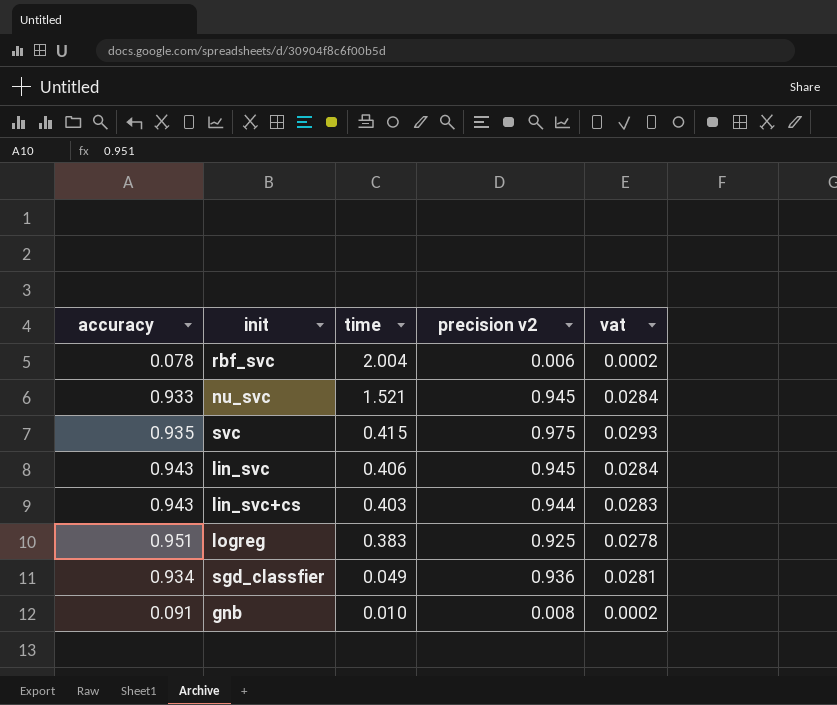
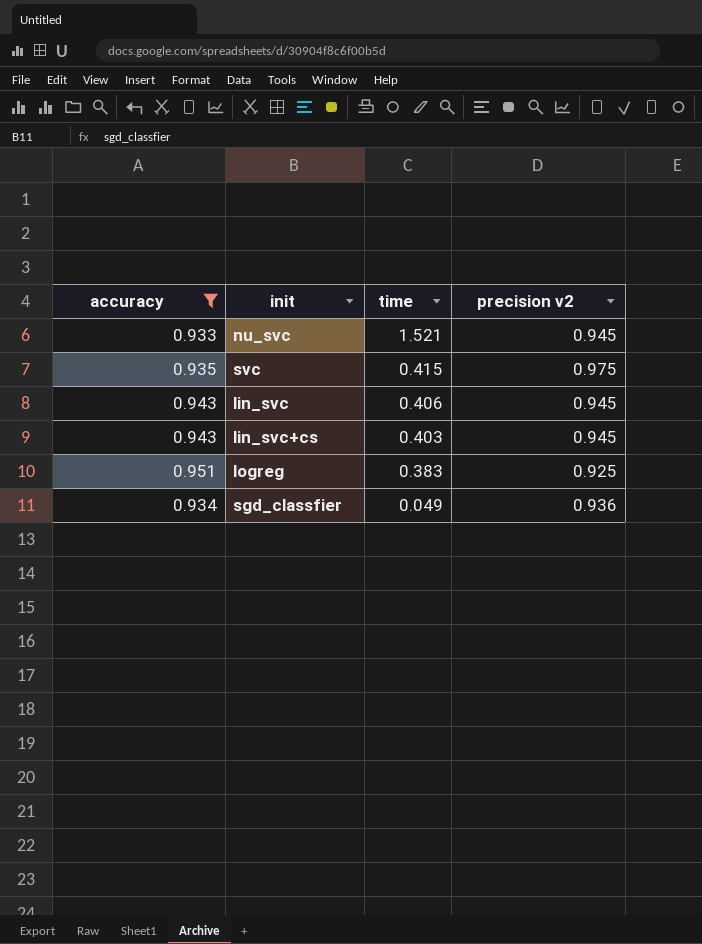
filter: none -> accuracy >= 0.933
column vat | formula: [precision v2] * 0.03 -> none
lin_svc+cs | precision v2: 0.944 -> 0.945

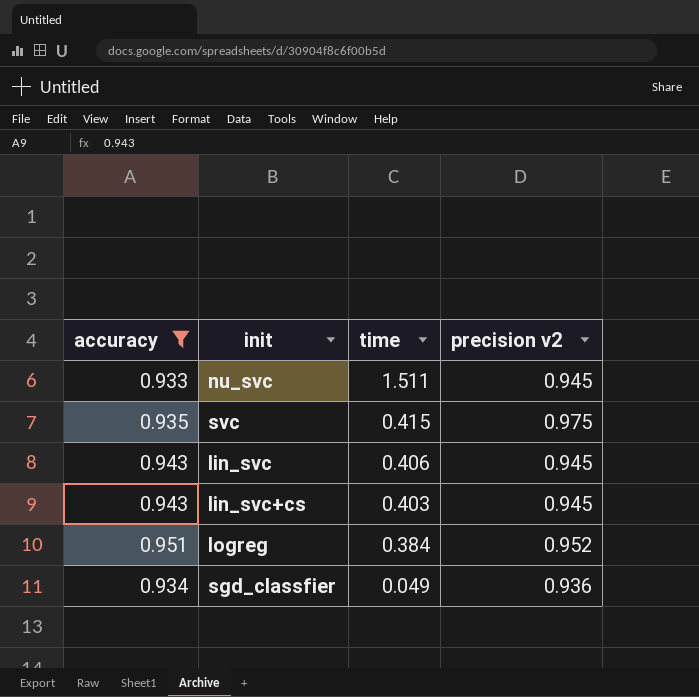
nu_svc | time: 1.521 -> 1.511
logreg | time: 0.383 -> 0.384
logreg | precision v2: 0.925 -> 0.952

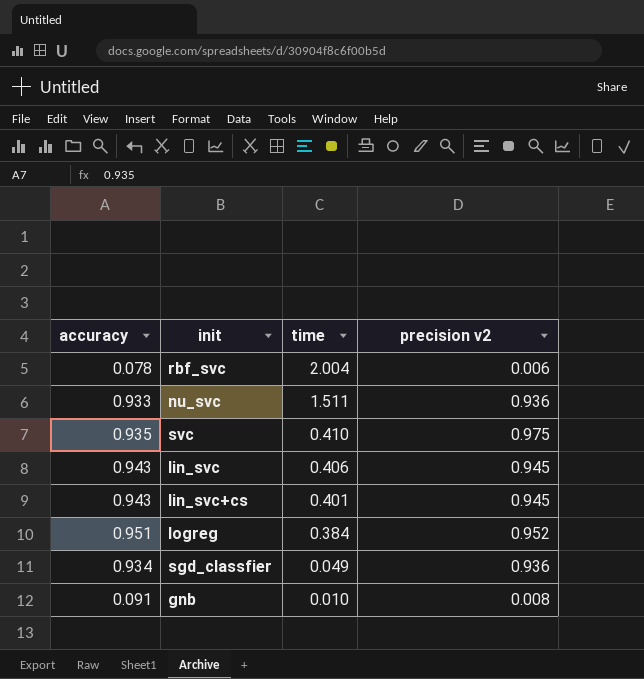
filter: accuracy >= 0.933 -> none
nu_svc | precision v2: 0.945 -> 0.936
svc | time: 0.415 -> 0.410
lin_svc+cs | time: 0.403 -> 0.401

